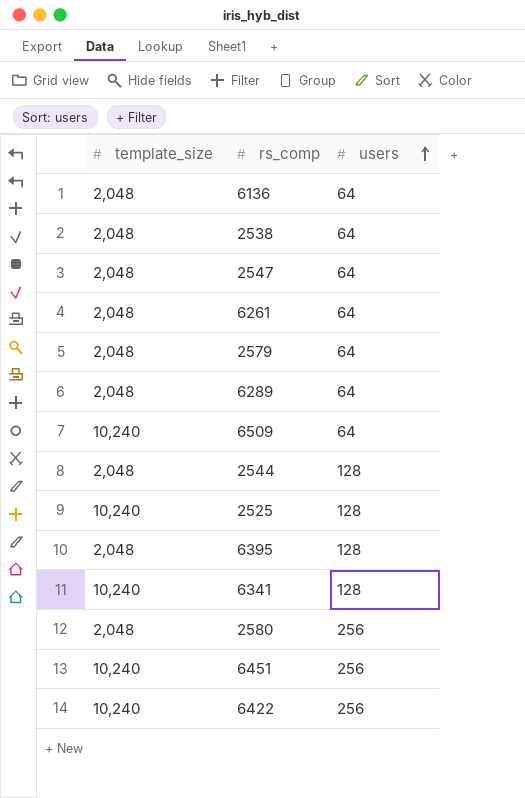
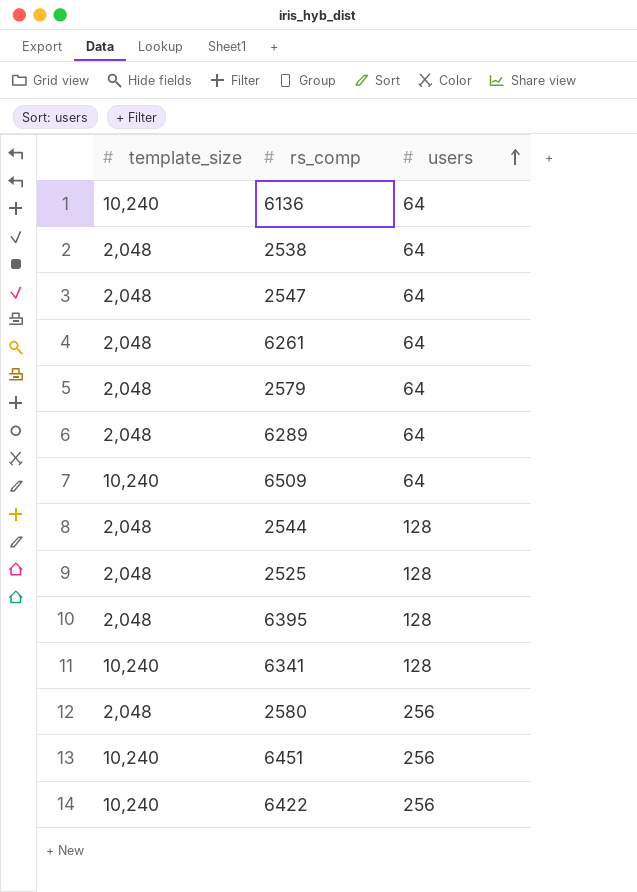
6136 | template_size: 2,048 -> 10,240
2525 | template_size: 10,240 -> 2,048

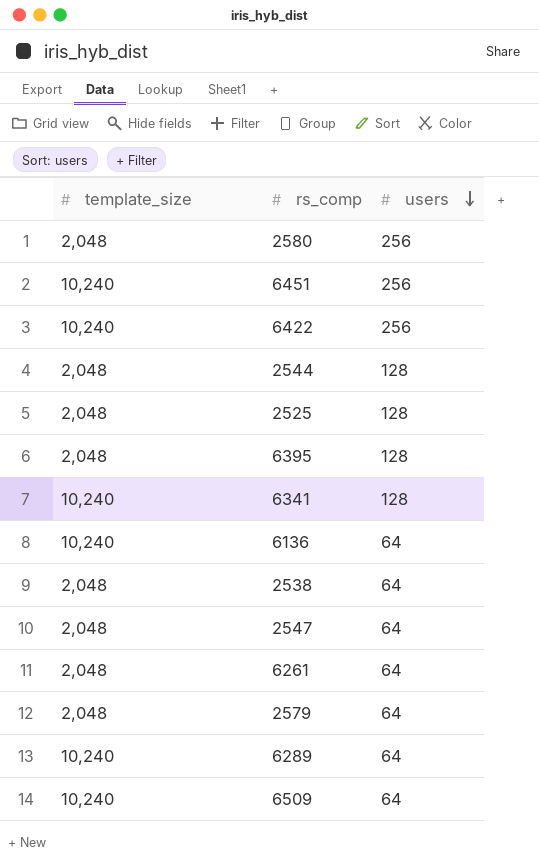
row order: users ascending -> users descending
6289 | template_size: 2,048 -> 10,240

